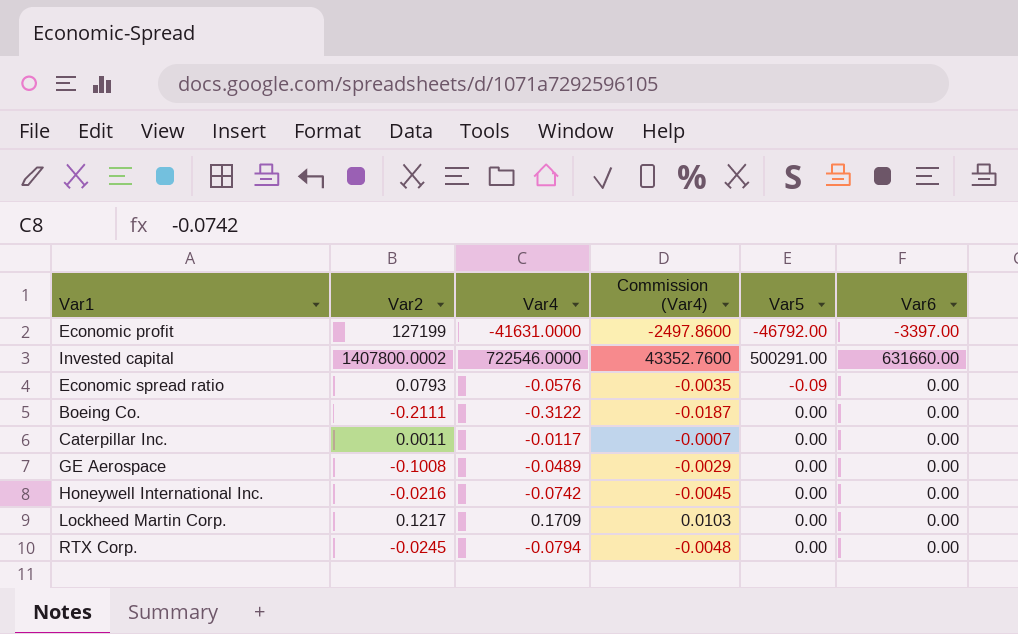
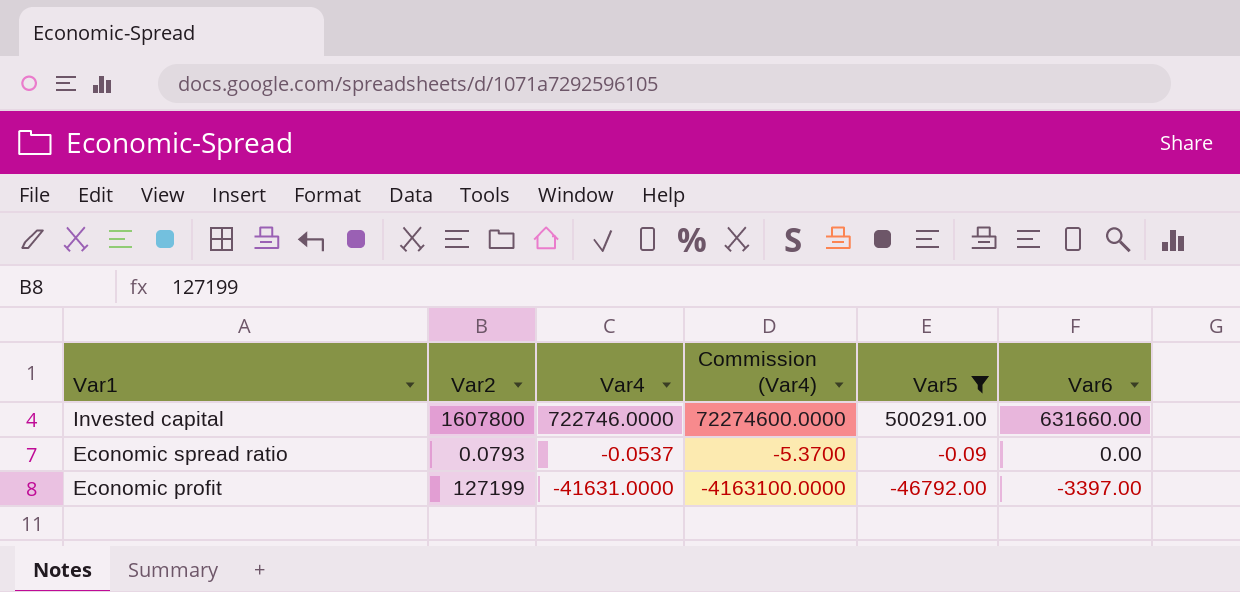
filter: none -> Var5 != 0.00
row order: none -> Var1 descending
column Commission (Var4) | formula: [Var4] * 0.06 -> [Var4] * 100
Invested capital | Var2: 1407800.0002 -> 1607800
Invested capital | Var4: 722546.0000 -> 722746.0000
Economic spread ratio | Var4: -0.0576 -> -0.0537

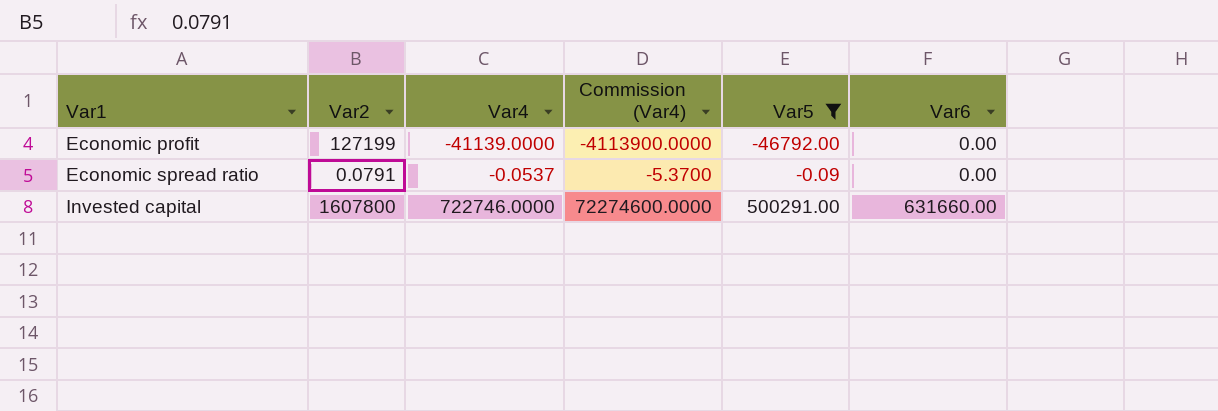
row order: Var1 descending -> Var1 ascending
Economic profit | Var4: -41631.0000 -> -41139.0000
Economic profit | Commission (Var4): -4163100.0000 -> -4113900.0000
Economic profit | Var6: -3397.00 -> 0.00
Economic spread ratio | Var2: 0.0793 -> 0.0791

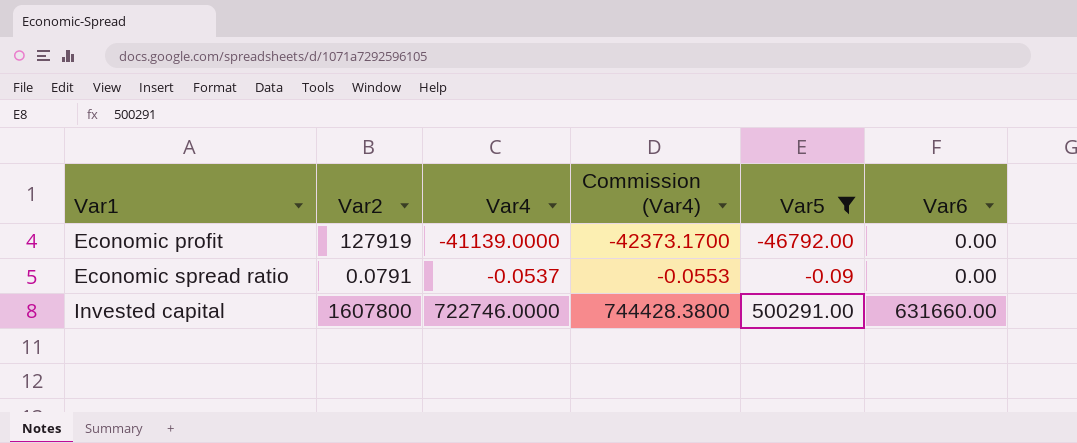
column Commission (Var4) | formula: [Var4] * 100 -> [Var4] * 1.03
Economic profit | Var2: 127199 -> 127919

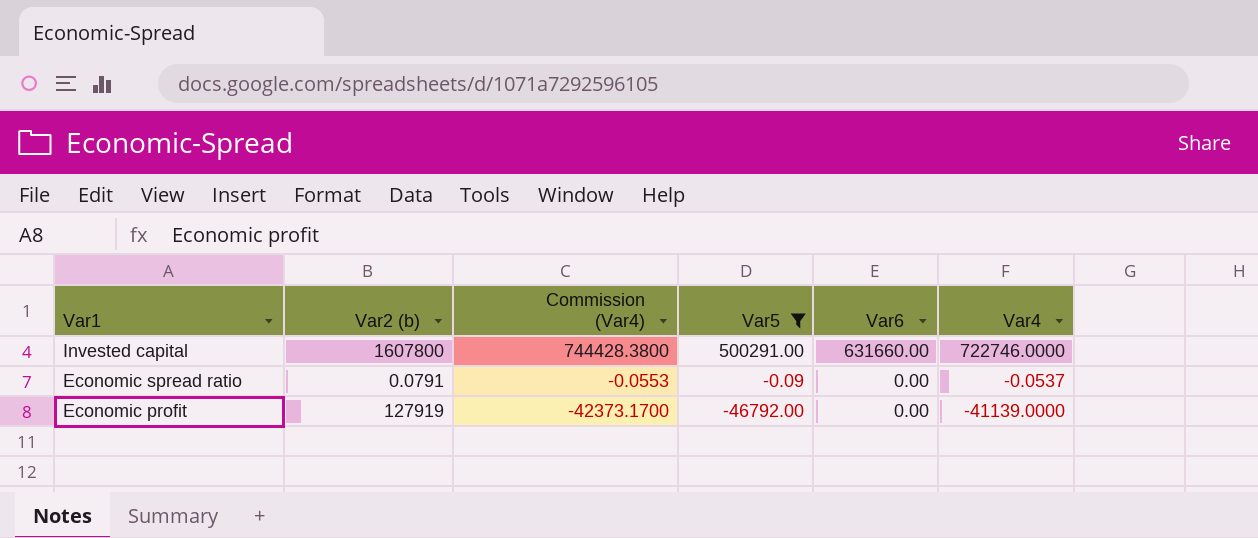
row order: Var1 ascending -> Var1 descending
column name: Var2 -> Var2 (b)
column Var4 | position: 3 -> 6

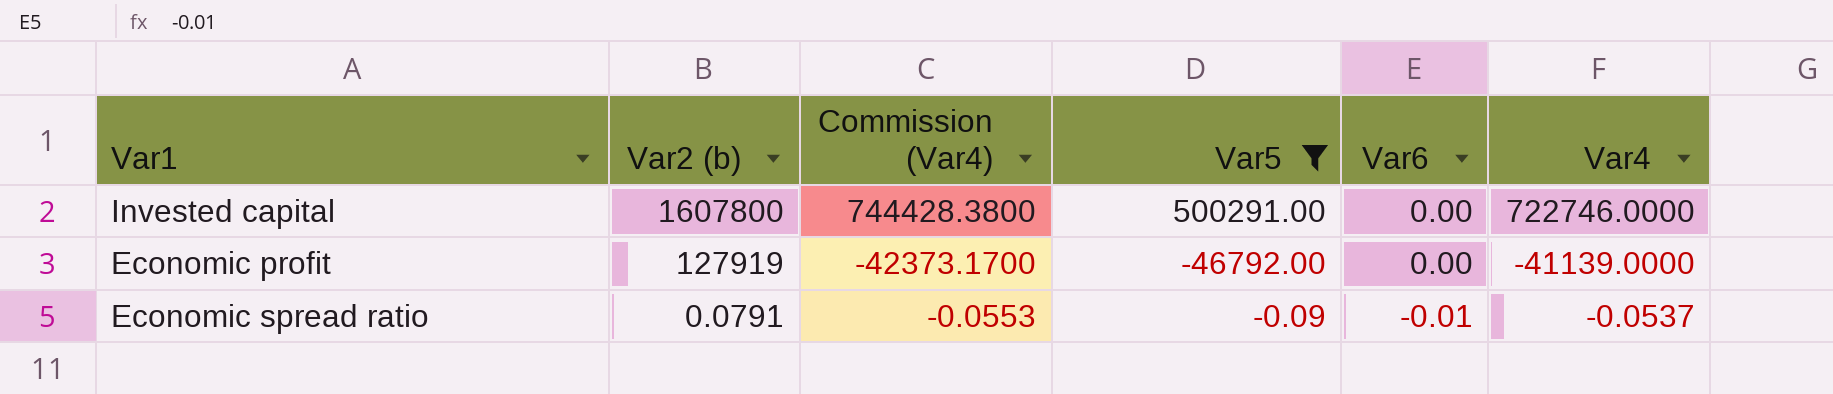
row order: Var1 descending -> Var2 (b) descending
Invested capital | Var6: 631660.00 -> 0.00
Economic spread ratio | Var6: 0.00 -> -0.01

